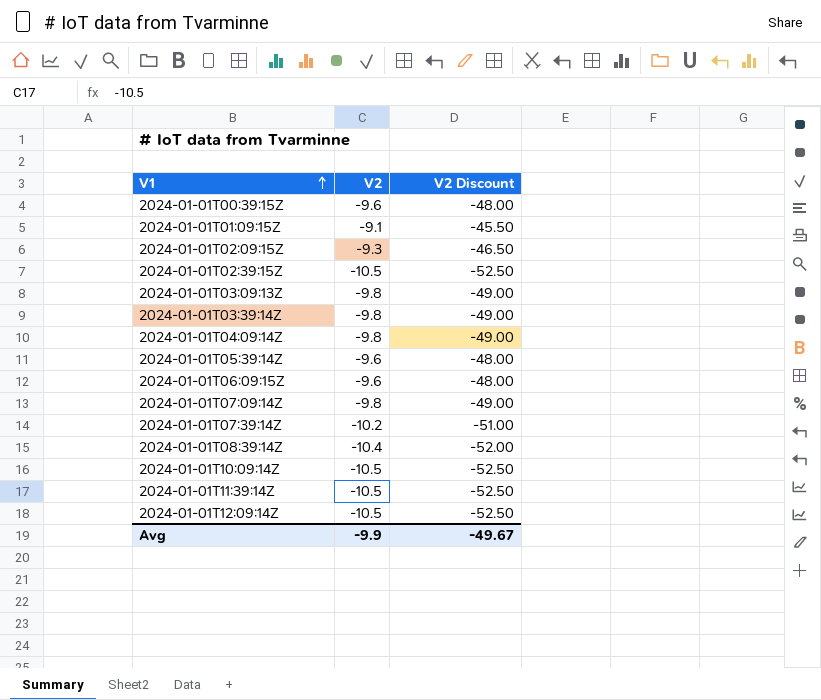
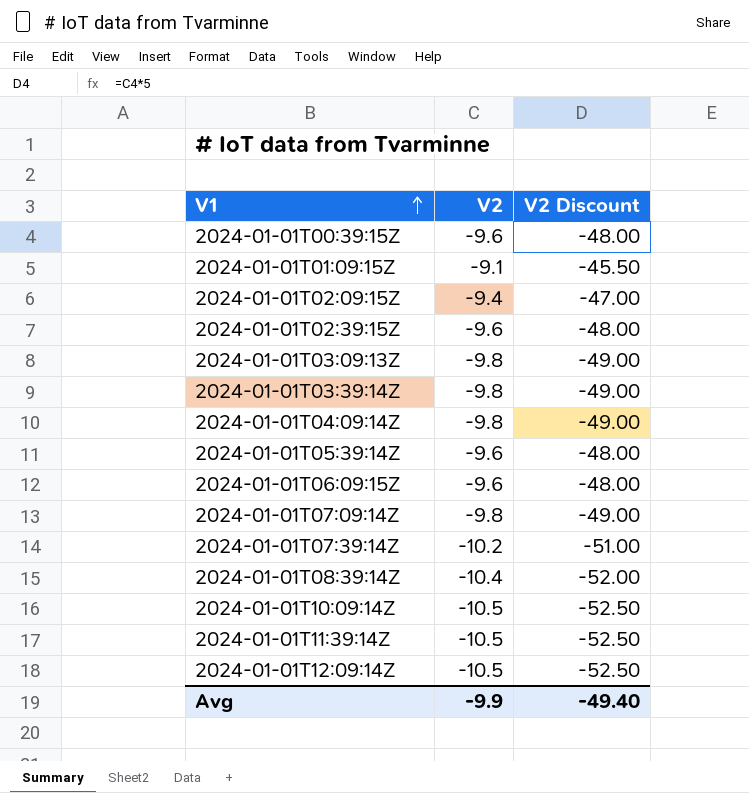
2024-01-01T02:09:15Z | V2: -9.3 -> -9.4
2024-01-01T02:09:15Z | V2 Discount: -46.50 -> -47.00
2024-01-01T02:39:15Z | V2: -10.5 -> -9.6
2024-01-01T02:39:15Z | V2 Discount: -52.50 -> -48.00
Avg | V2 Discount: -49.67 -> -49.40

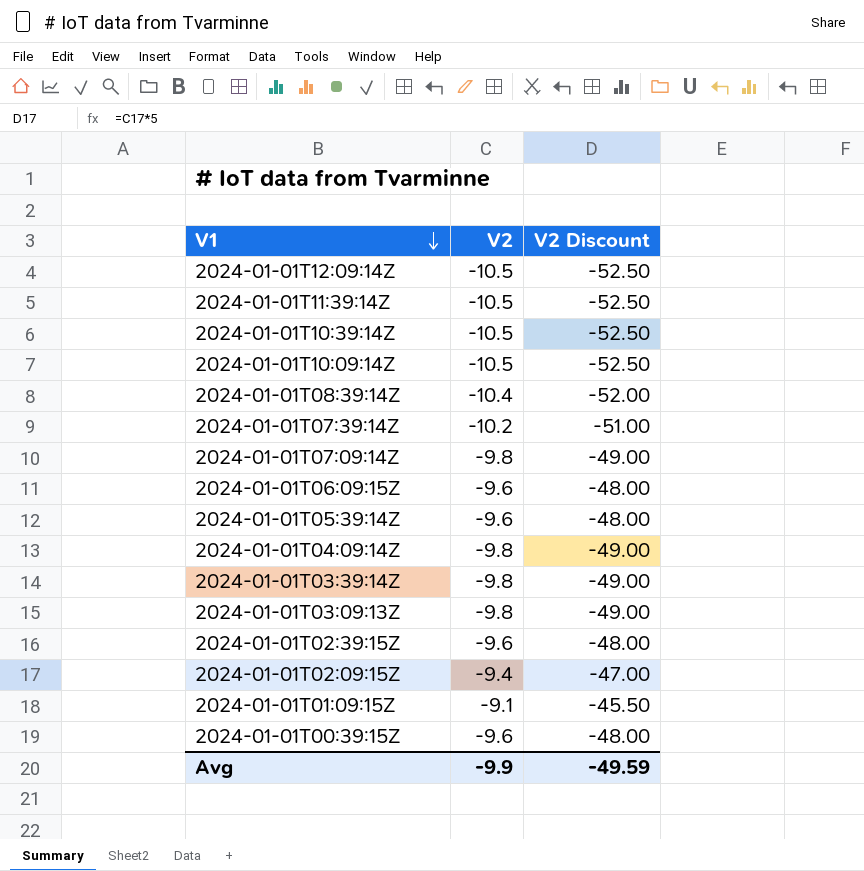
row order: V1 ascending -> V1 descending
row 2024-01-01T10:39:14Z: none -> -10.5 | -52.50
Avg | V2 Discount: -49.40 -> -49.59

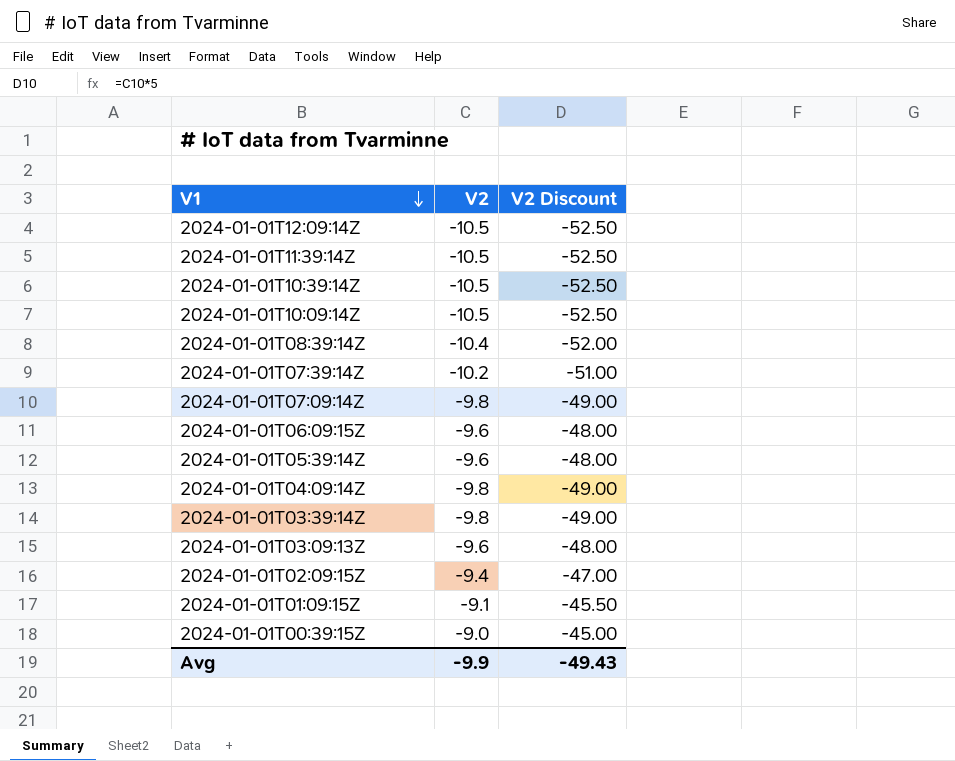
row 2024-01-01T02:39:15Z: -9.6 | -48.00 -> none
2024-01-01T03:09:13Z | V2: -9.8 -> -9.6
2024-01-01T03:09:13Z | V2 Discount: -49.00 -> -48.00
2024-01-01T00:39:15Z | V2: -9.6 -> -9.0
2024-01-01T00:39:15Z | V2 Discount: -48.00 -> -45.00
Avg | V2 Discount: -49.59 -> -49.43

